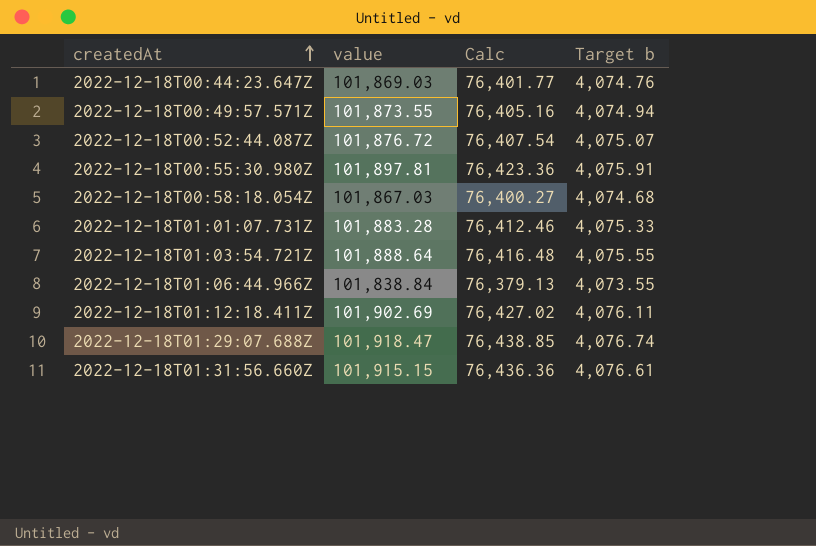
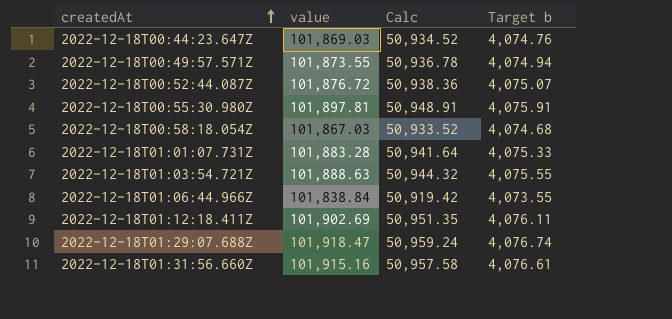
column Calc | formula: [value] * 0.75 -> [value] * 0.5
2022-12-18T01:03:54.721Z | value: 101,888.64 -> 101,888.63
2022-12-18T01:31:56.660Z | value: 101,915.15 -> 101,915.16

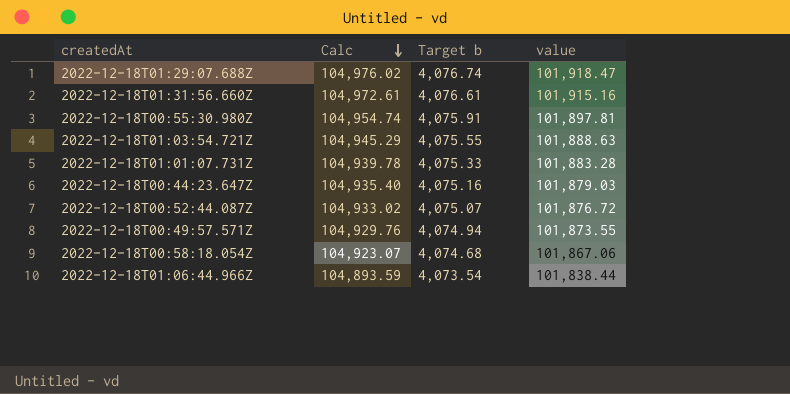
row order: createdAt ascending -> Calc descending
column Calc | formula: [value] * 0.5 -> [value] * 1.03
column value | position: 2 -> 4
row 2022-12-18T01:12:18.411Z: 101,902.69 | 50,951.35 | 4,076.11 -> none
2022-12-18T00:44:23.647Z | Target b: 4,074.76 -> 4,075.16
2022-12-18T00:44:23.647Z | value: 101,869.03 -> 101,879.03
2022-12-18T00:58:18.054Z | value: 101,867.03 -> 101,867.06
2022-12-18T01:06:44.966Z | Target b: 4,073.55 -> 4,073.54
2022-12-18T01:06:44.966Z | value: 101,838.84 -> 101,838.44

